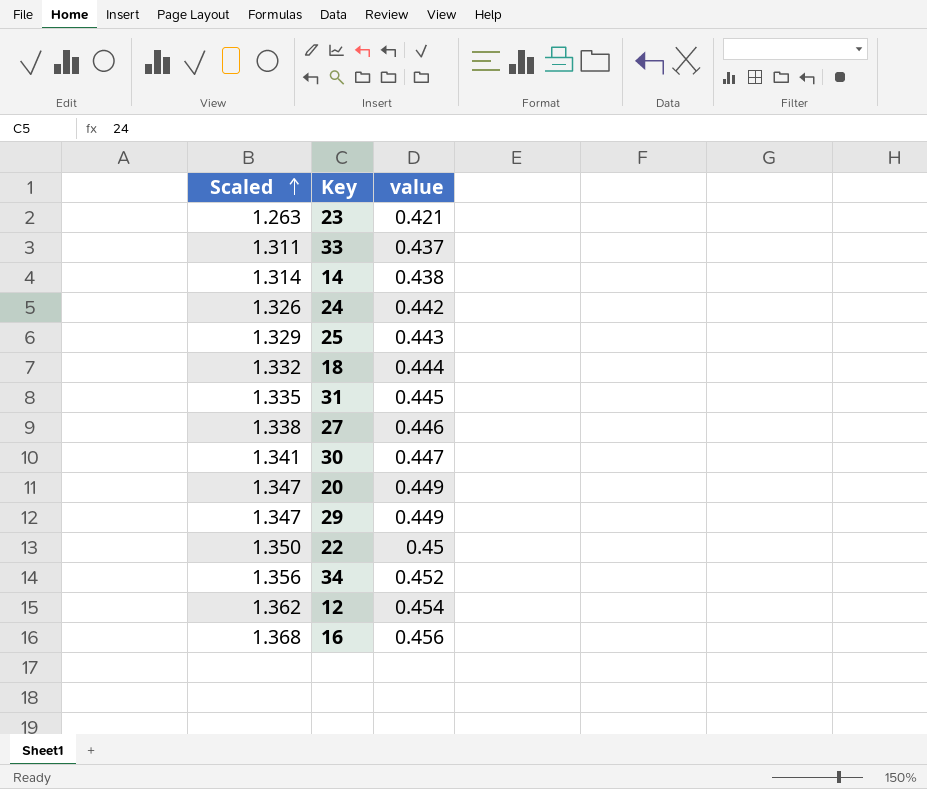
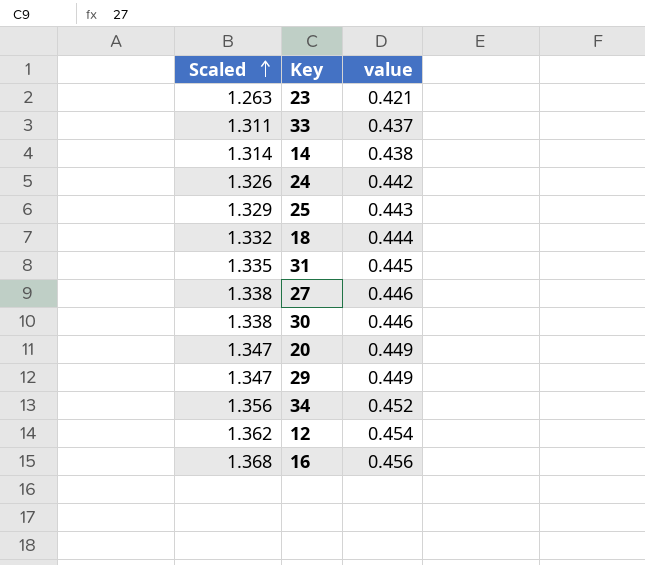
row 22: 1.350 | 0.45 -> none
30 | Scaled: 1.341 -> 1.338
30 | value: 0.447 -> 0.446

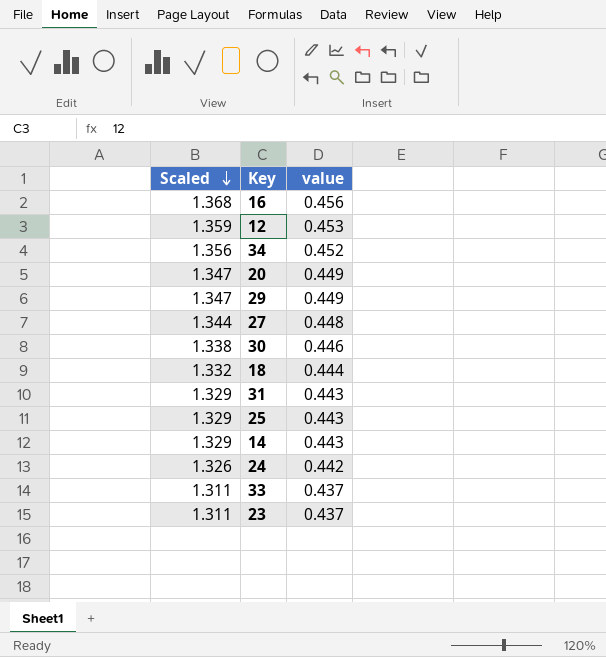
row order: Scaled ascending -> Scaled descending
12 | Scaled: 1.362 -> 1.359
12 | value: 0.454 -> 0.453
27 | Scaled: 1.338 -> 1.344
27 | value: 0.446 -> 0.448
31 | Scaled: 1.335 -> 1.329
31 | value: 0.445 -> 0.443
14 | Scaled: 1.314 -> 1.329
14 | value: 0.438 -> 0.443
23 | Scaled: 1.263 -> 1.311
23 | value: 0.421 -> 0.437

